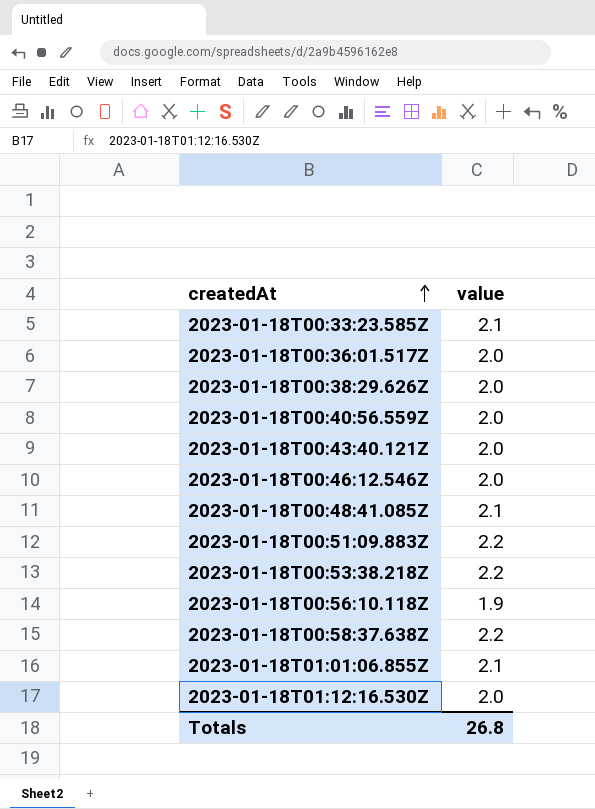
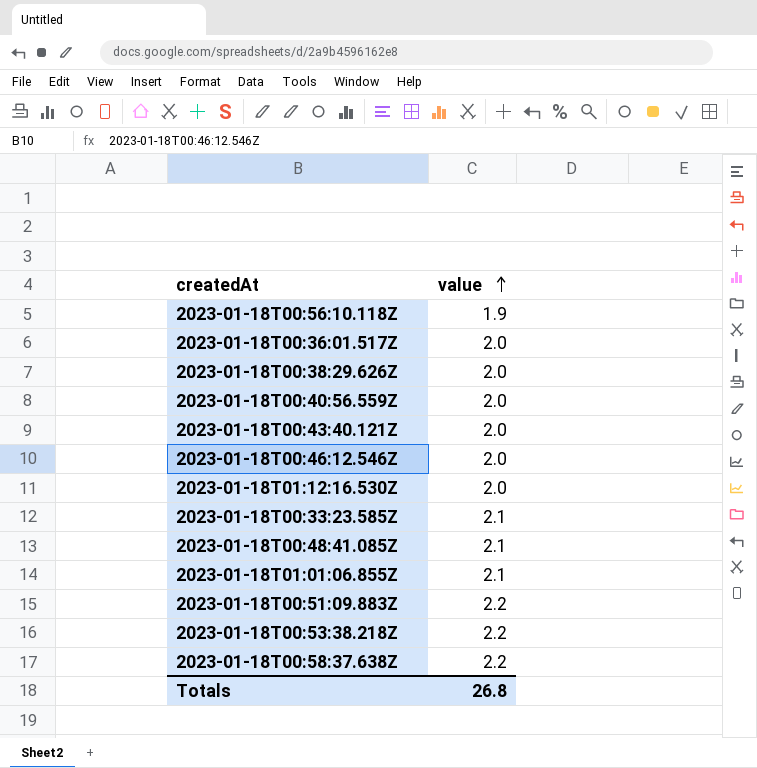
row order: createdAt ascending -> value ascending

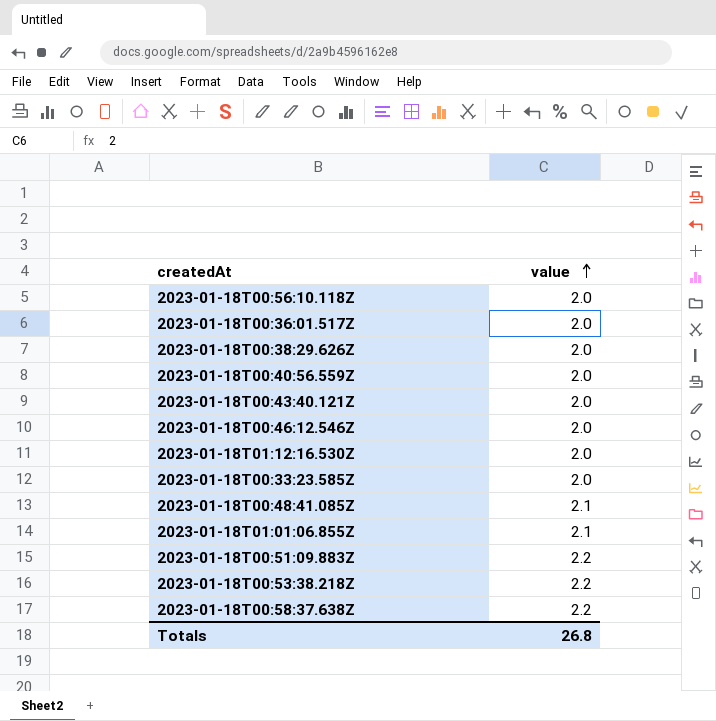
2023-01-18T00:56:10.118Z | value: 1.9 -> 2.0
2023-01-18T00:33:23.585Z | value: 2.1 -> 2.0

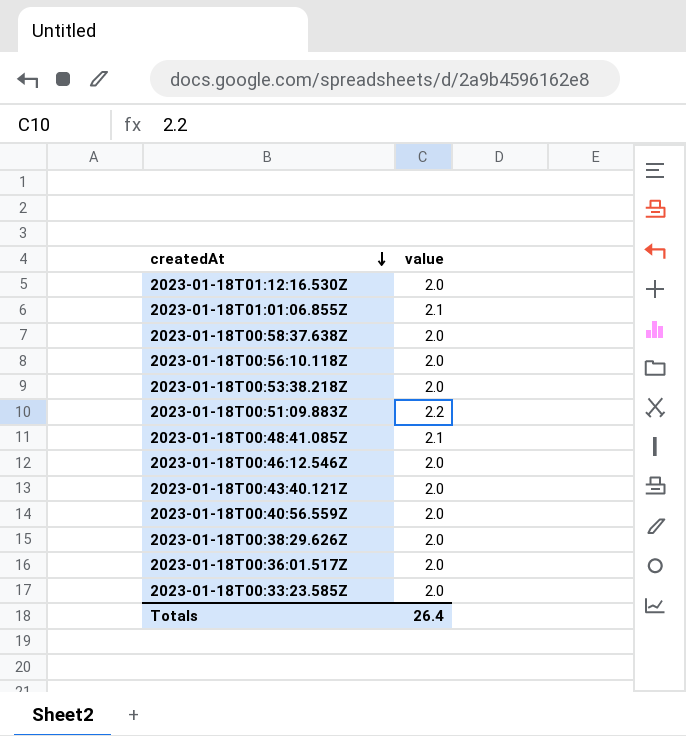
row order: value ascending -> createdAt descending
2023-01-18T00:58:37.638Z | value: 2.2 -> 2.0
2023-01-18T00:53:38.218Z | value: 2.2 -> 2.0
Totals | value: 26.8 -> 26.4

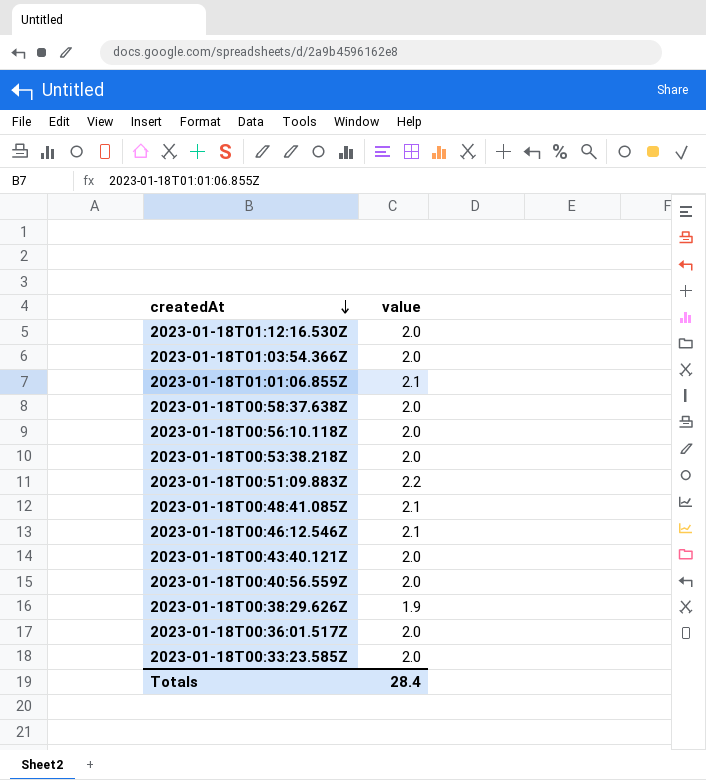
row 2023-01-18T01:03:54.366Z: none -> 2.0
2023-01-18T00:46:12.546Z | value: 2.0 -> 2.1
2023-01-18T00:38:29.626Z | value: 2.0 -> 1.9
Totals | value: 26.4 -> 28.4

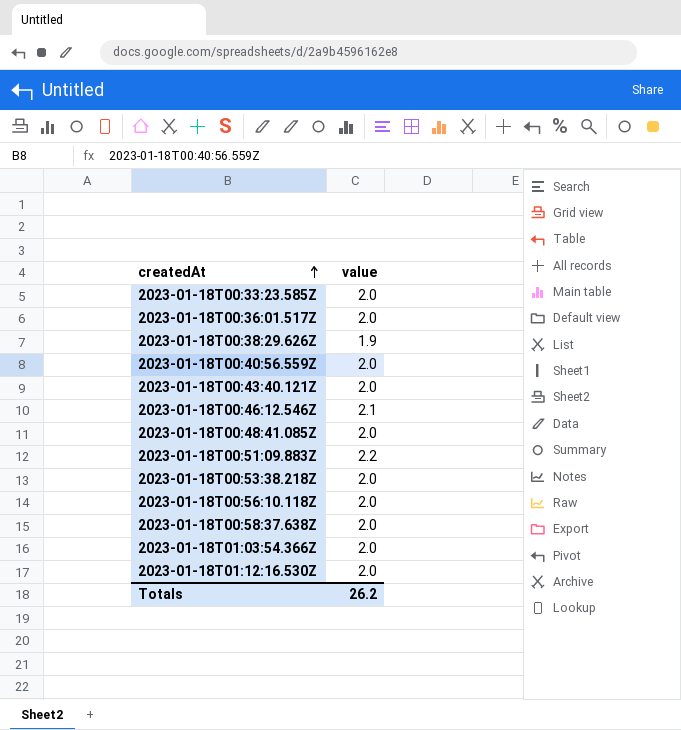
row order: createdAt descending -> createdAt ascending
row 2023-01-18T01:01:06.855Z: 2.1 -> none
2023-01-18T00:48:41.085Z | value: 2.1 -> 2.0
Totals | value: 28.4 -> 26.2

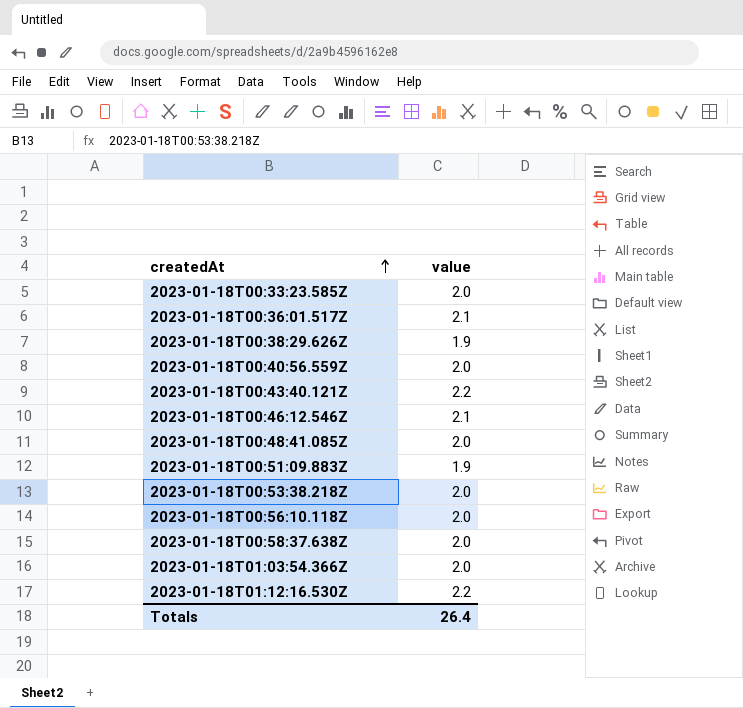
2023-01-18T00:36:01.517Z | value: 2.0 -> 2.1
2023-01-18T00:43:40.121Z | value: 2.0 -> 2.2
2023-01-18T00:51:09.883Z | value: 2.2 -> 1.9
2023-01-18T01:12:16.530Z | value: 2.0 -> 2.2
Totals | value: 26.2 -> 26.4

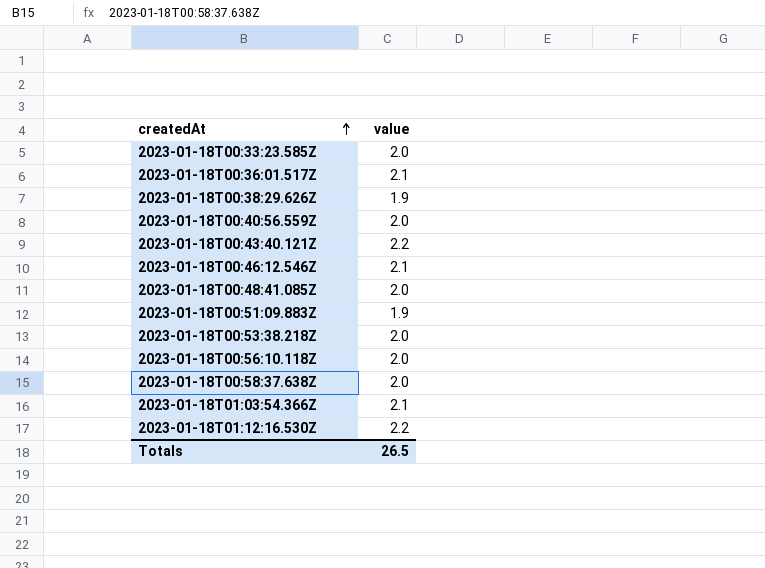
2023-01-18T01:03:54.366Z | value: 2.0 -> 2.1
Totals | value: 26.4 -> 26.5

